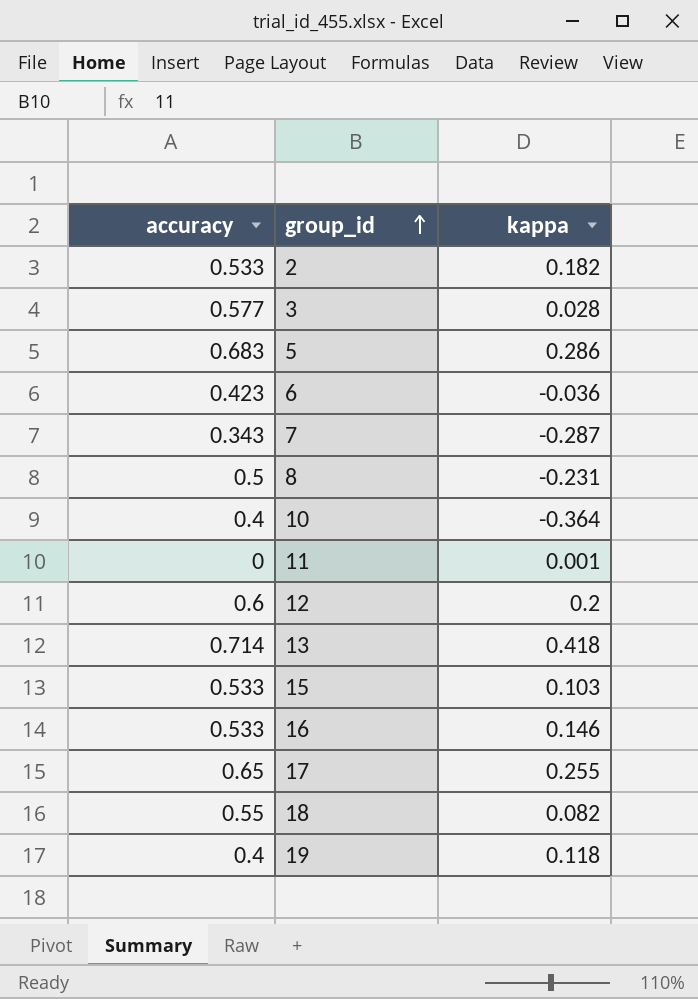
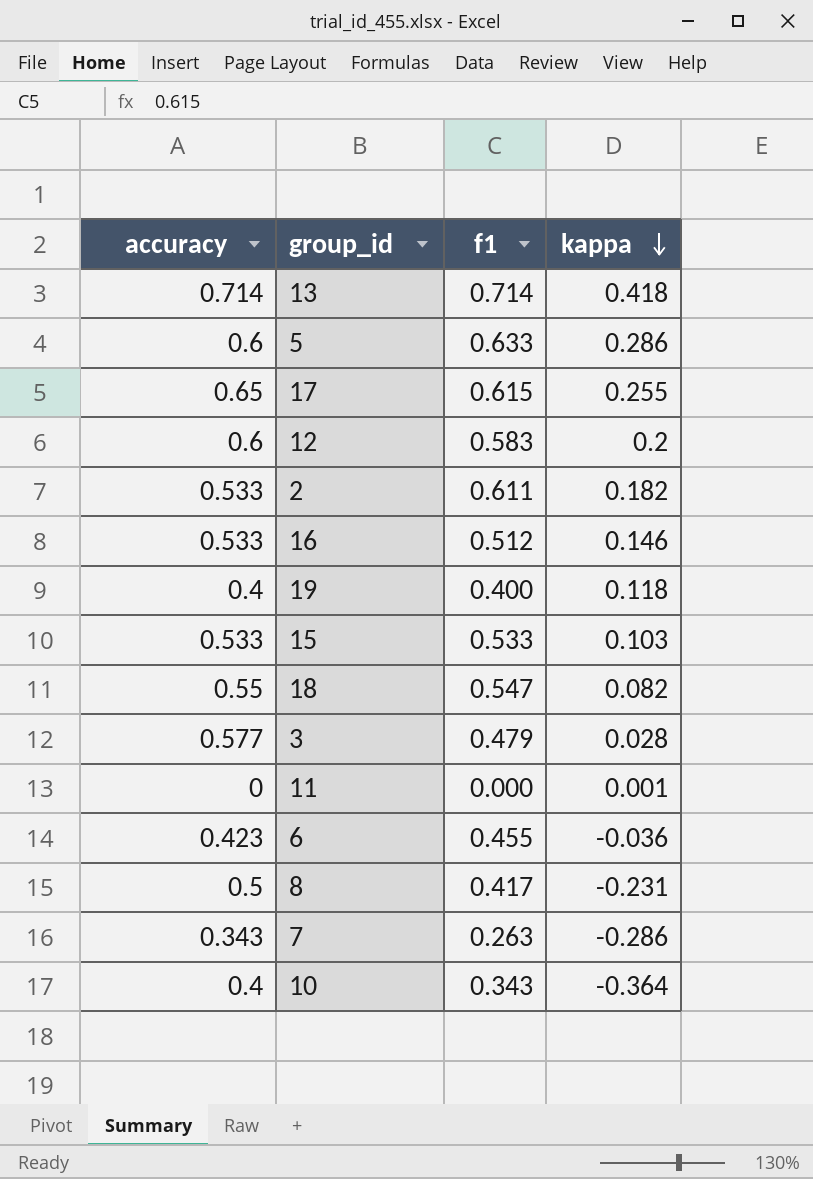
row order: group_id ascending -> kappa descending
column f1 | position: none -> 3
5 | accuracy: 0.683 -> 0.6
7 | kappa: -0.287 -> -0.286

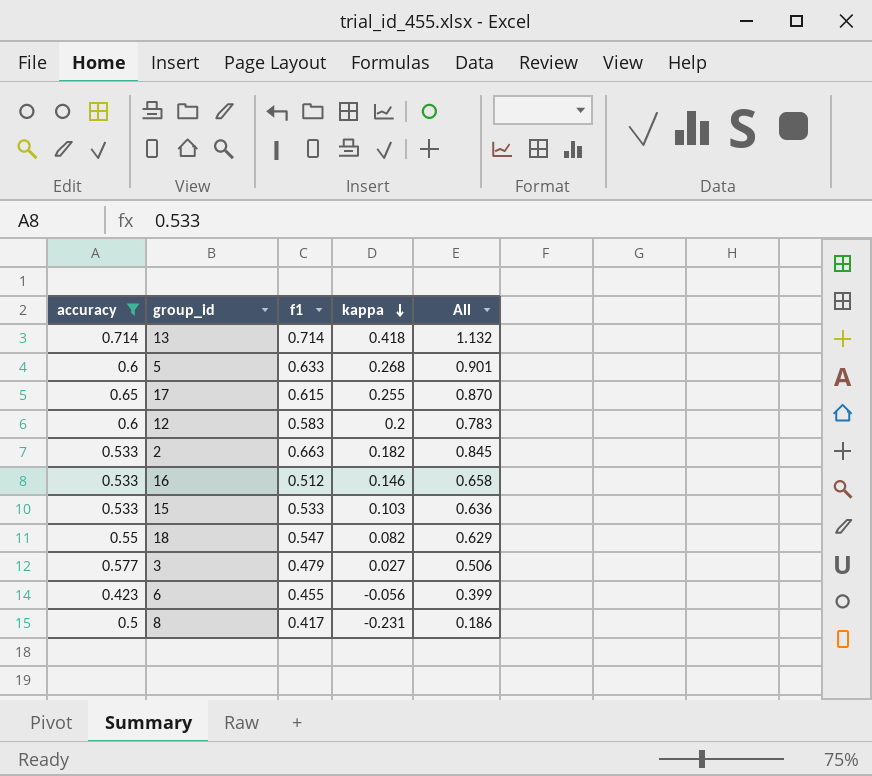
filter: none -> accuracy >= 0.423
column All | formula: none -> [f1] + [kappa]
5 | kappa: 0.286 -> 0.268
2 | f1: 0.611 -> 0.663
3 | kappa: 0.028 -> 0.027
6 | kappa: -0.036 -> -0.056

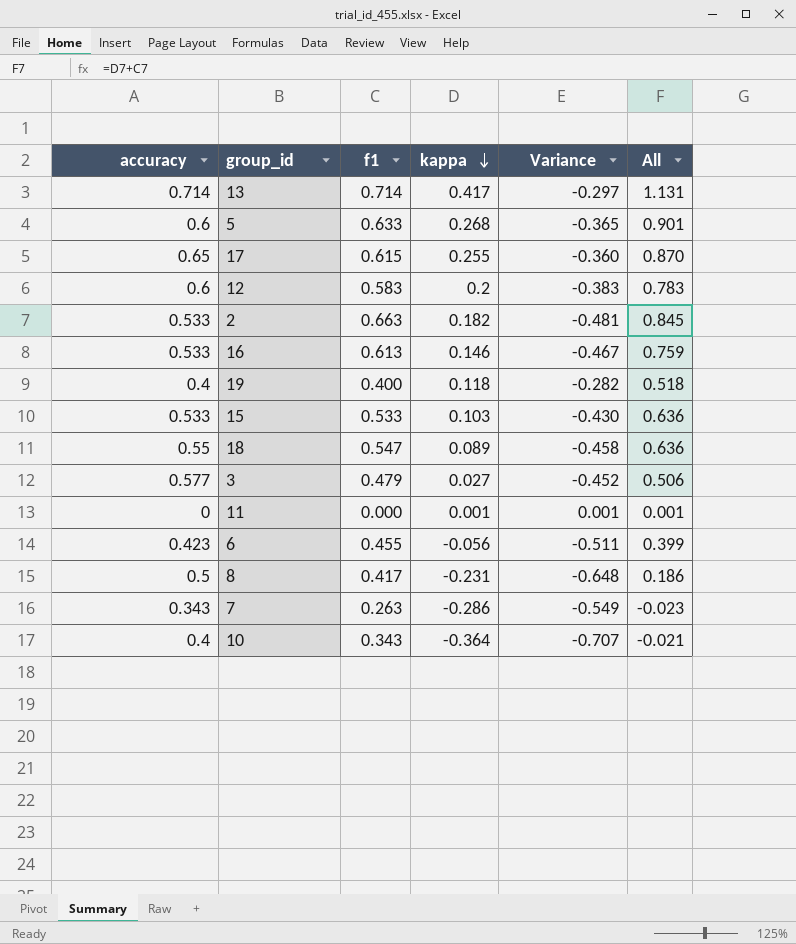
filter: accuracy >= 0.423 -> none
column Variance | formula: none -> [kappa] - [f1]
13 | kappa: 0.418 -> 0.417
13 | All: 1.132 -> 1.131
16 | f1: 0.512 -> 0.613
16 | All: 0.658 -> 0.759
18 | kappa: 0.082 -> 0.089
18 | All: 0.629 -> 0.636

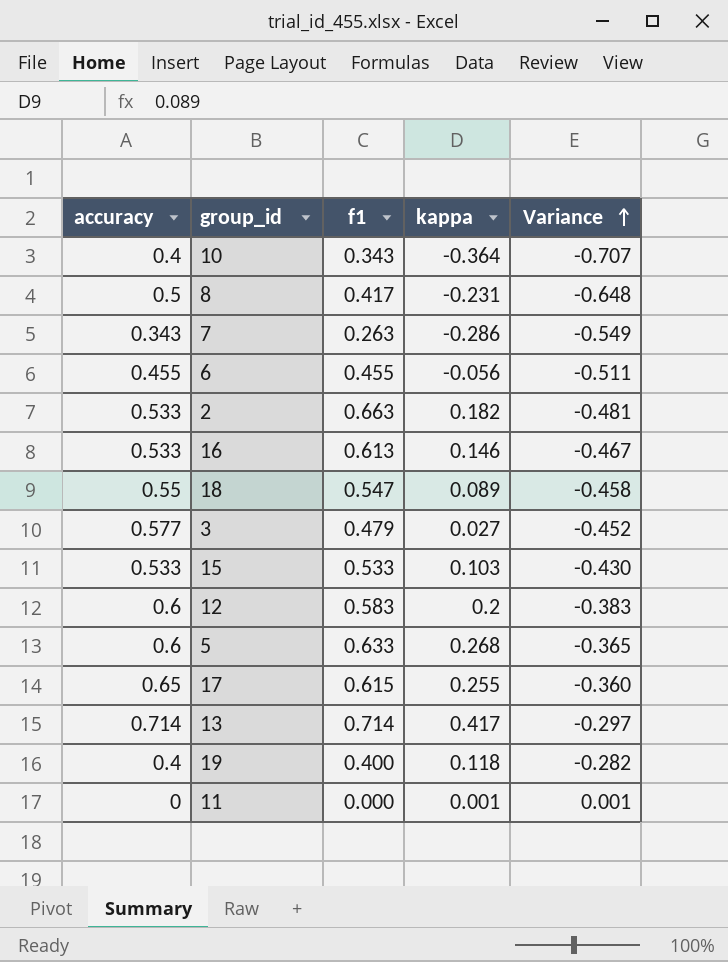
row order: kappa descending -> Variance ascending
column All | formula: [f1] + [kappa] -> none
6 | accuracy: 0.423 -> 0.455

